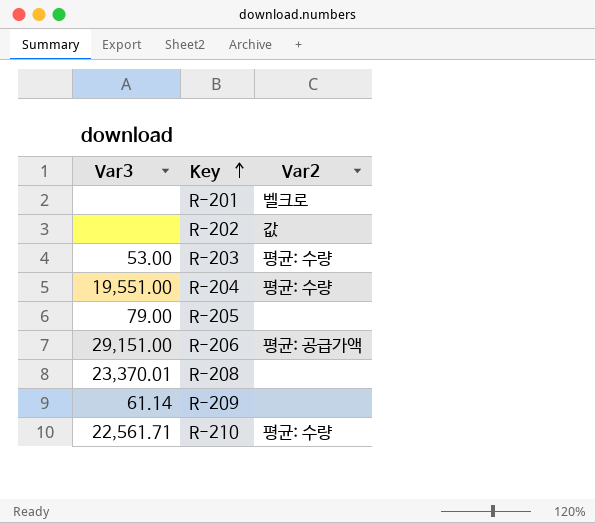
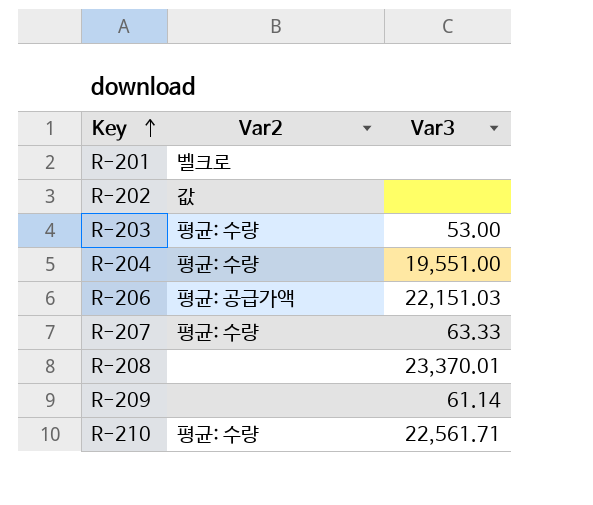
column Var3 | position: 1 -> 3
row R-205: 79.00 | none -> none
R-206 | Var3: 29,151.00 -> 22,151.03
row R-207: none -> 평균: 수량 | 63.33

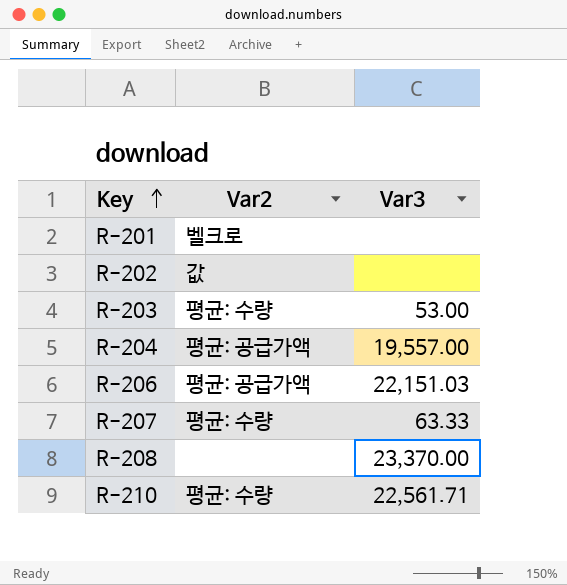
row R-209: none | 61.14 -> none
R-204 | Var2: 평균: 수량 -> 평균: 공급가액
R-204 | Var3: 19,551.00 -> 19,557.00
R-208 | Var3: 23,370.01 -> 23,370.00

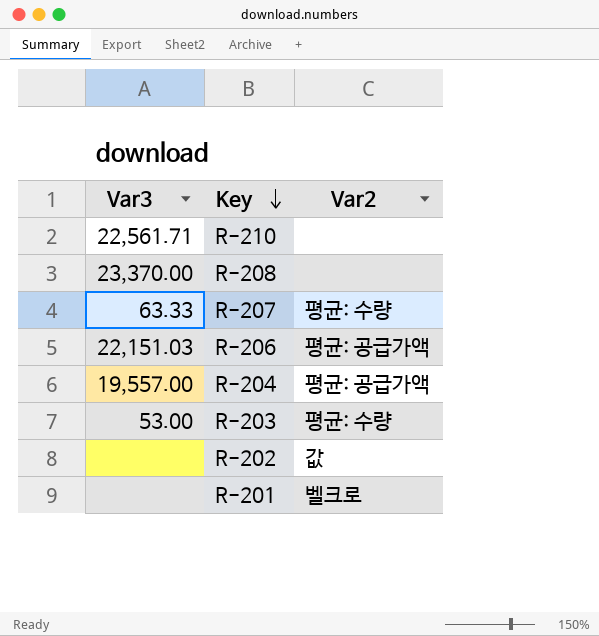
row order: Key ascending -> Key descending
column Var3 | position: 3 -> 1
R-210 | Var2: 평균: 수량 -> none

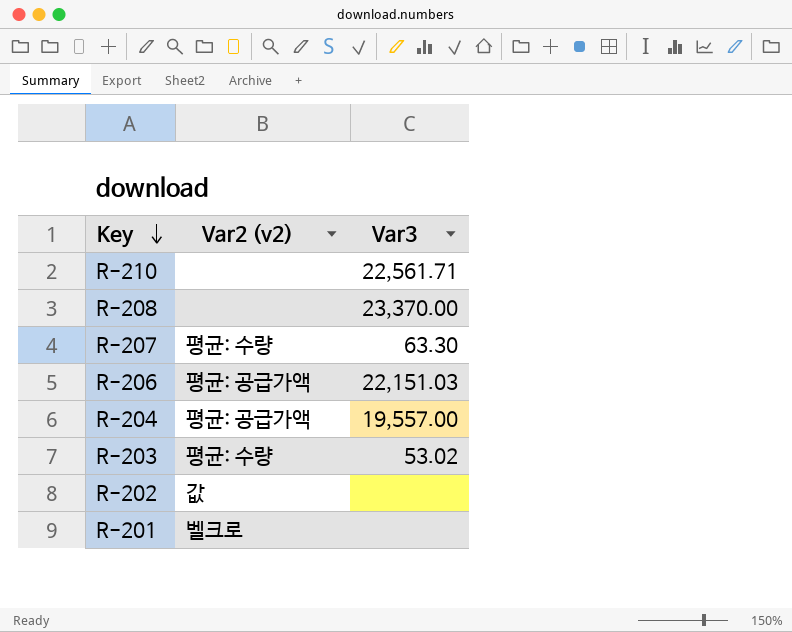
column name: Var2 -> Var2 (v2)
column Var3 | position: 1 -> 3
R-207 | Var3: 63.33 -> 63.30
R-203 | Var3: 53.00 -> 53.02

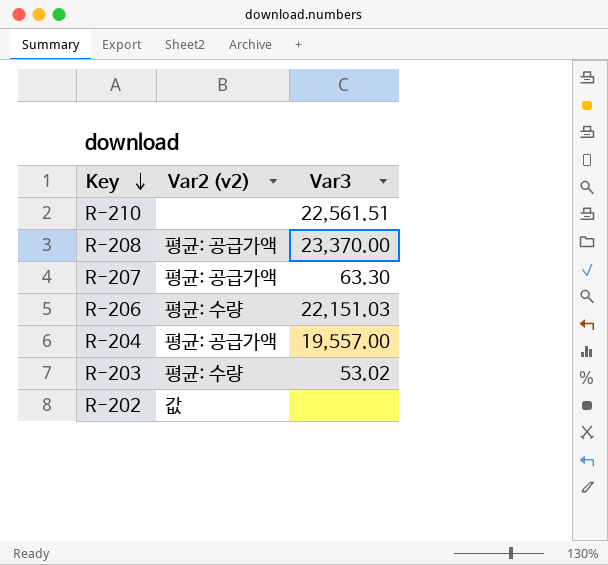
row R-201: 벨크로 | none -> none
R-210 | Var3: 22,561.71 -> 22,561.51
R-208 | Var2 (v2): none -> 평균: 공급가액
R-207 | Var2 (v2): 평균: 수량 -> 평균: 공급가액
R-206 | Var2 (v2): 평균: 공급가액 -> 평균: 수량

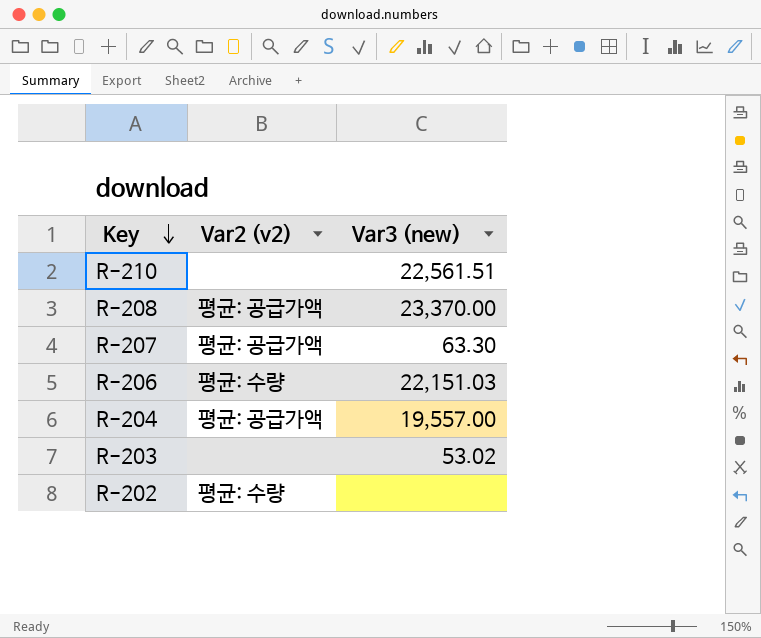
column name: Var3 -> Var3 (new)
R-203 | Var2 (v2): 평균: 수량 -> none
R-202 | Var2 (v2): 값 -> 평균: 수량

